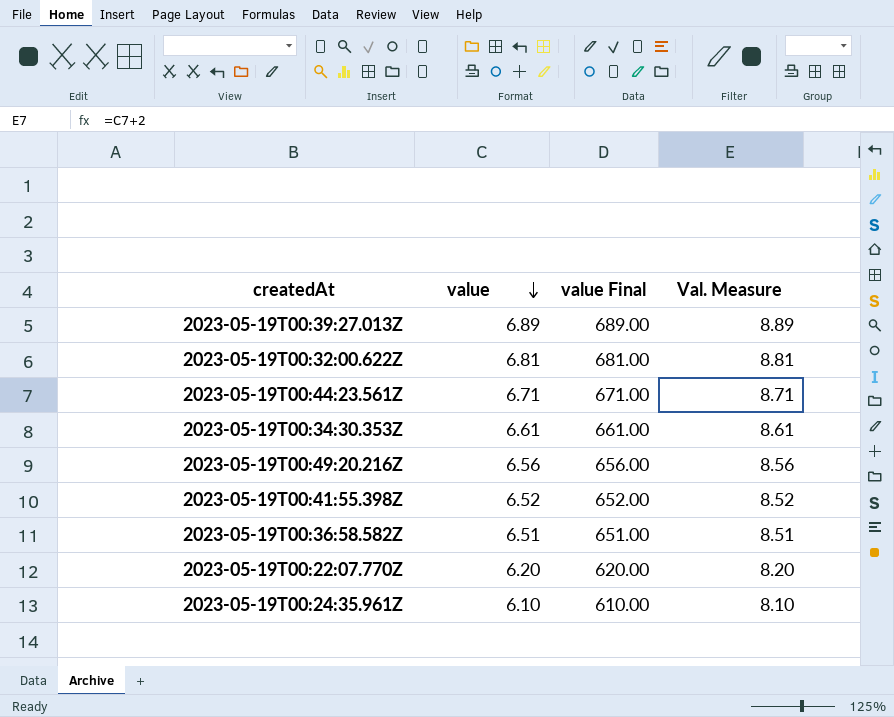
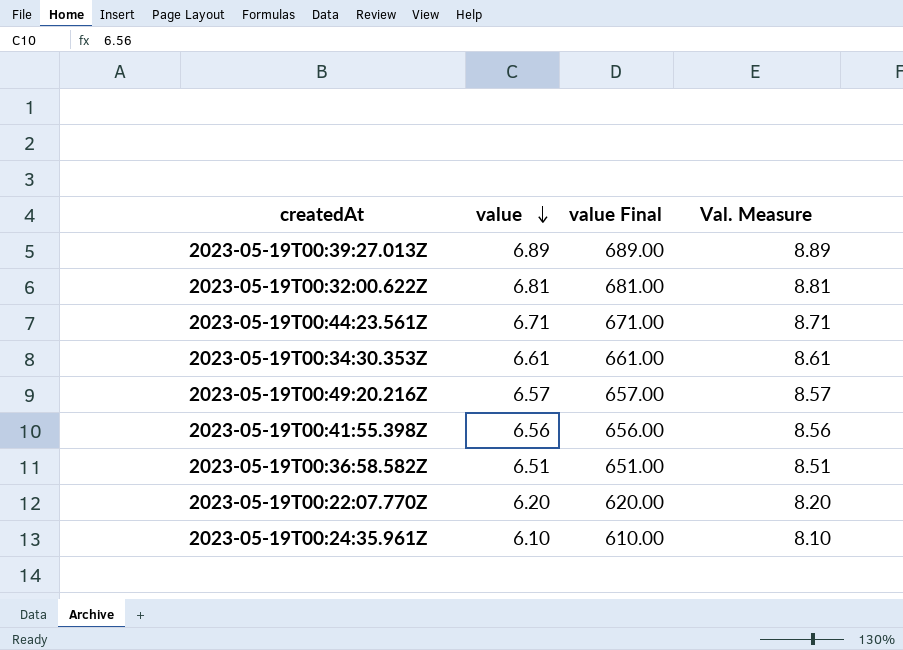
2023-05-19T00:49:20.216Z | value: 6.56 -> 6.57
2023-05-19T00:49:20.216Z | value Final: 656.00 -> 657.00
2023-05-19T00:49:20.216Z | Val. Measure: 8.56 -> 8.57
2023-05-19T00:41:55.398Z | value: 6.52 -> 6.56
2023-05-19T00:41:55.398Z | value Final: 652.00 -> 656.00
2023-05-19T00:41:55.398Z | Val. Measure: 8.52 -> 8.56

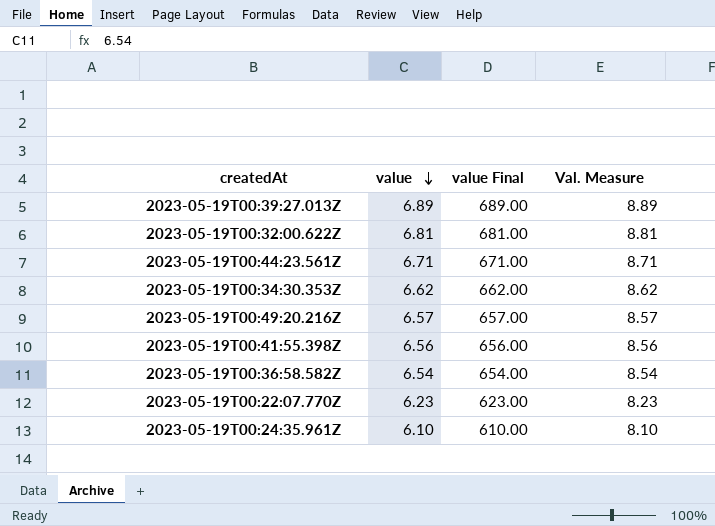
2023-05-19T00:34:30.353Z | value: 6.61 -> 6.62
2023-05-19T00:34:30.353Z | value Final: 661.00 -> 662.00
2023-05-19T00:34:30.353Z | Val. Measure: 8.61 -> 8.62
2023-05-19T00:36:58.582Z | value: 6.51 -> 6.54
2023-05-19T00:36:58.582Z | value Final: 651.00 -> 654.00
2023-05-19T00:36:58.582Z | Val. Measure: 8.51 -> 8.54
2023-05-19T00:22:07.770Z | value: 6.20 -> 6.23
2023-05-19T00:22:07.770Z | value Final: 620.00 -> 623.00
2023-05-19T00:22:07.770Z | Val. Measure: 8.20 -> 8.23

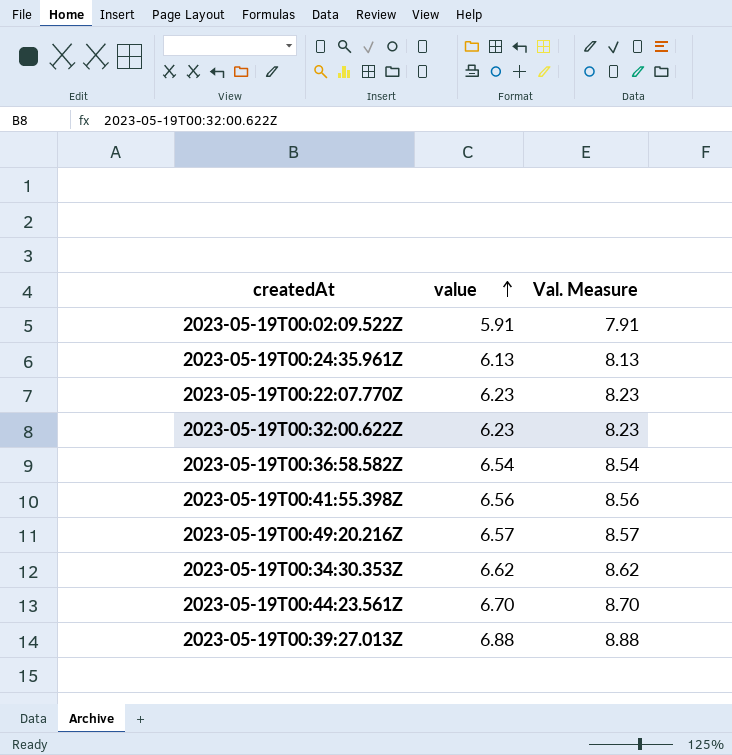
row order: value descending -> value ascending
column value Final | formula: [value] * 100 -> none
row 2023-05-19T00:02:09.522Z: none -> 5.91 | 7.91
2023-05-19T00:24:35.961Z | value: 6.10 -> 6.13
2023-05-19T00:24:35.961Z | Val. Measure: 8.10 -> 8.13
2023-05-19T00:32:00.622Z | value: 6.81 -> 6.23
2023-05-19T00:32:00.622Z | Val. Measure: 8.81 -> 8.23
2023-05-19T00:44:23.561Z | value: 6.71 -> 6.70
2023-05-19T00:44:23.561Z | Val. Measure: 8.71 -> 8.70
2023-05-19T00:39:27.013Z | value: 6.89 -> 6.88
2023-05-19T00:39:27.013Z | Val. Measure: 8.89 -> 8.88

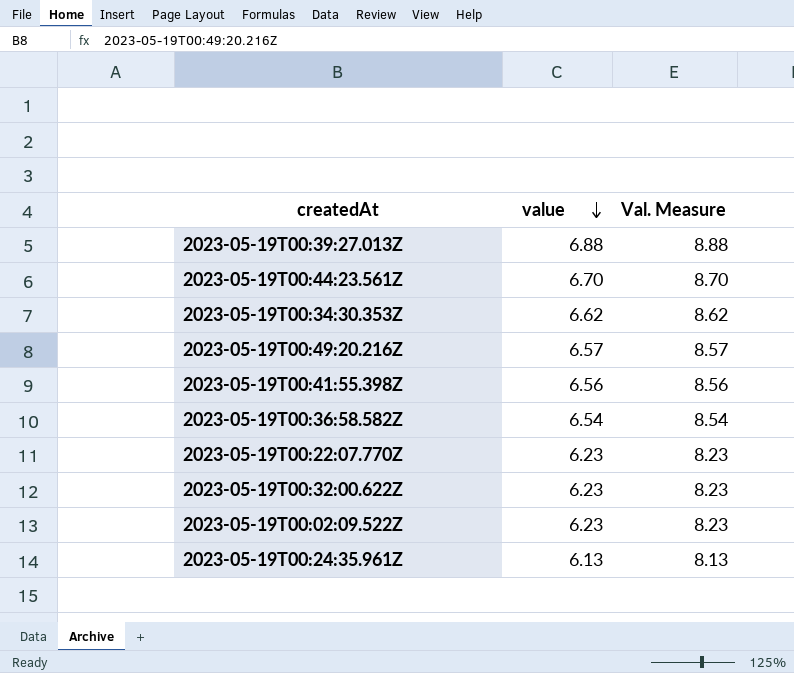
row order: value ascending -> value descending
2023-05-19T00:02:09.522Z | value: 5.91 -> 6.23
2023-05-19T00:02:09.522Z | Val. Measure: 7.91 -> 8.23

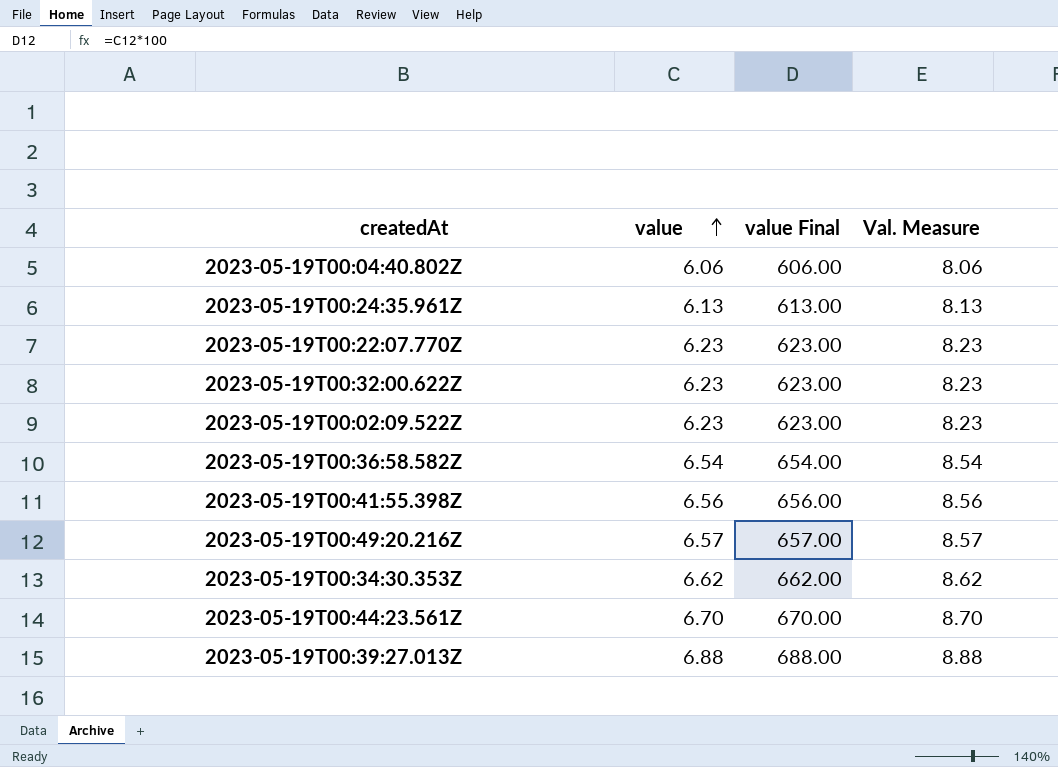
row order: value descending -> value ascending
column value Final | formula: none -> [value] * 100
row 2023-05-19T00:04:40.802Z: none -> 6.06 | 606.00 | 8.06

